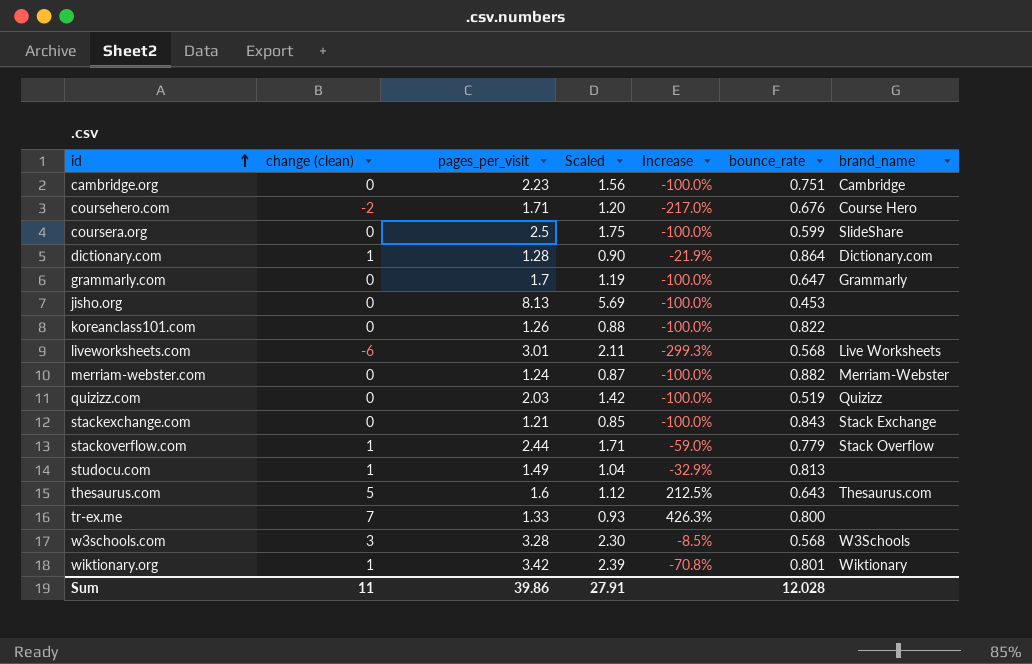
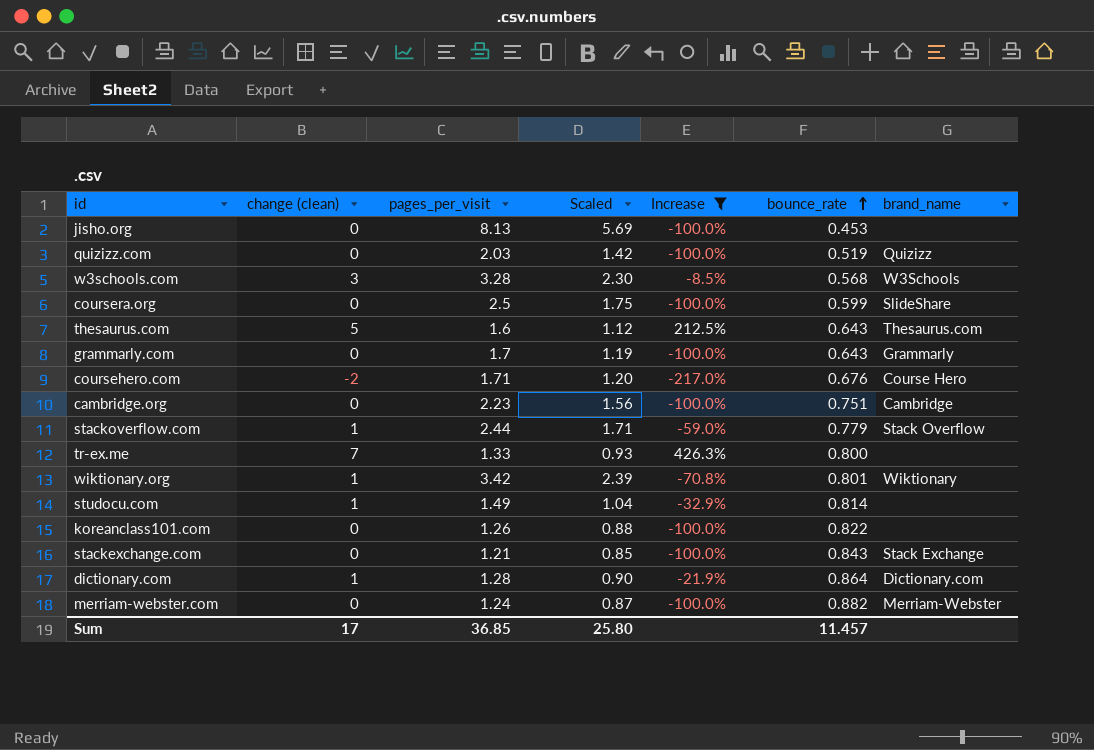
filter: none -> Increase != -299.3%
row order: id ascending -> bounce_rate ascending
grammarly.com | bounce_rate: 0.647 -> 0.643
studocu.com | bounce_rate: 0.813 -> 0.814
Sum | change (clean): 11 -> 17
Sum | pages_per_visit: 39.86 -> 36.85
Sum | Scaled: 27.91 -> 25.80
Sum | bounce_rate: 12.028 -> 11.457

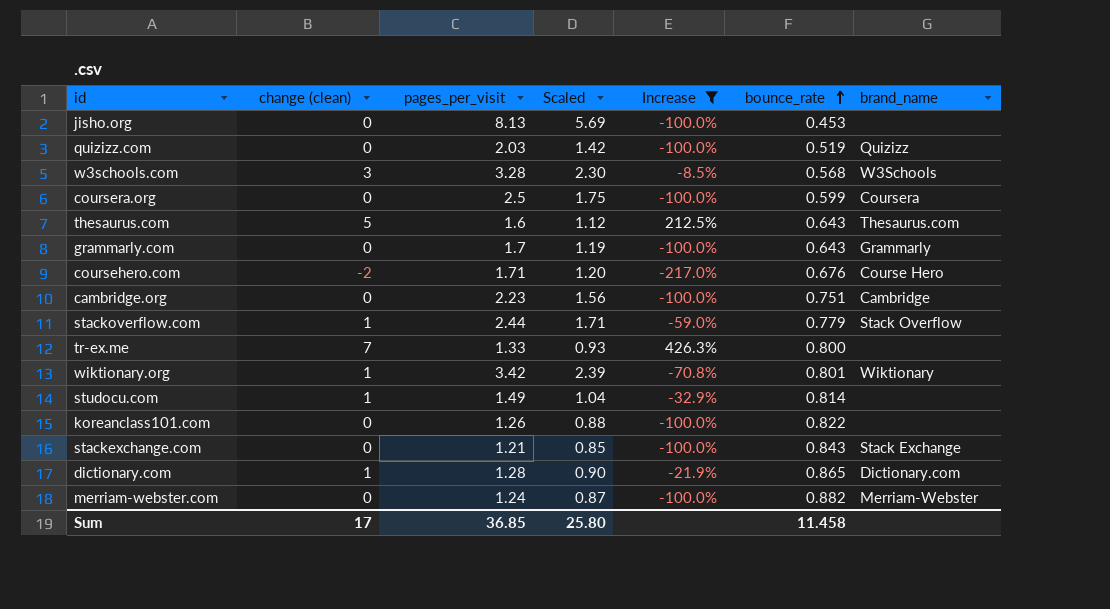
coursera.org | brand_name: SlideShare -> Coursera
dictionary.com | bounce_rate: 0.864 -> 0.865
Sum | bounce_rate: 11.457 -> 11.458

